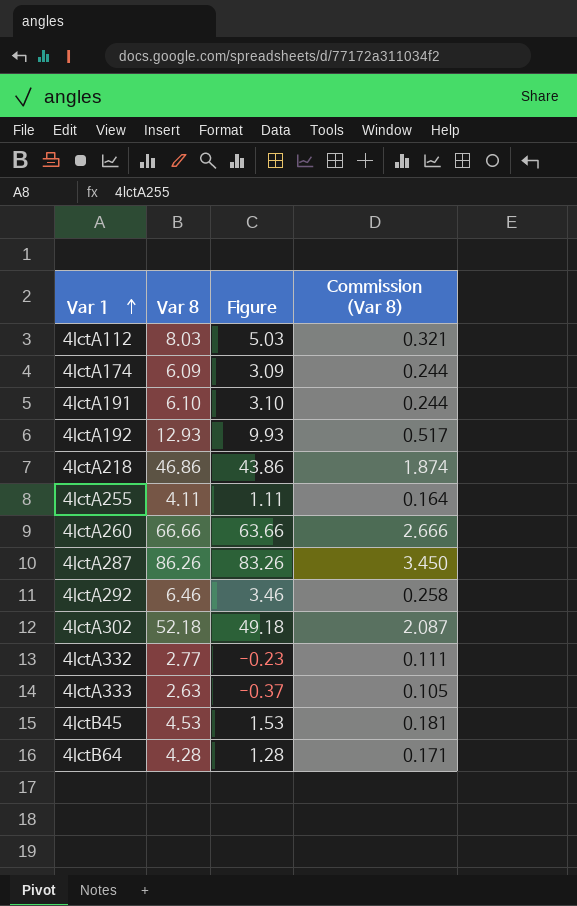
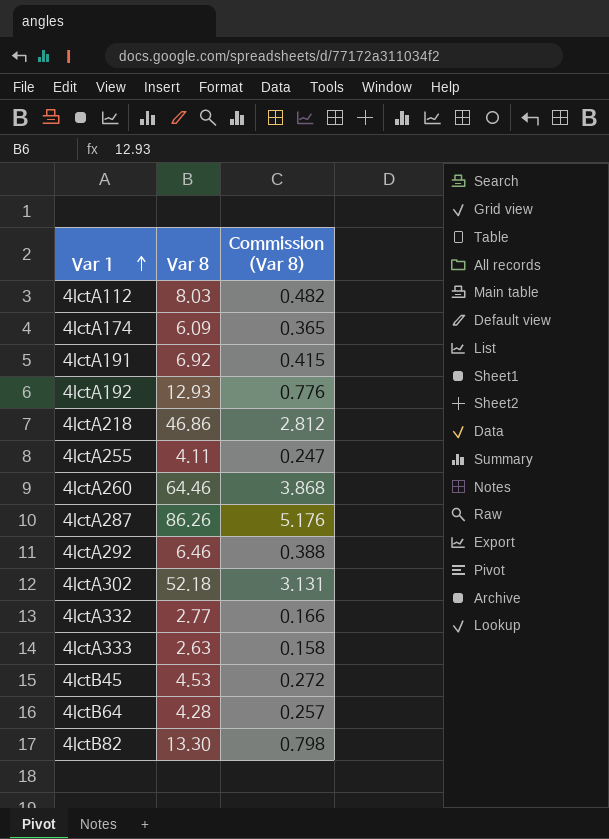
column Figure | formula: [Var 8] - 3 -> none
column Commission (Var 8) | formula: [Var 8] * 0.04 -> [Var 8] * 0.06
4lctA191 | Var 8: 6.10 -> 6.92
4lctA260 | Var 8: 66.66 -> 64.46
row 4lctB82: none -> 13.30 | 0.798

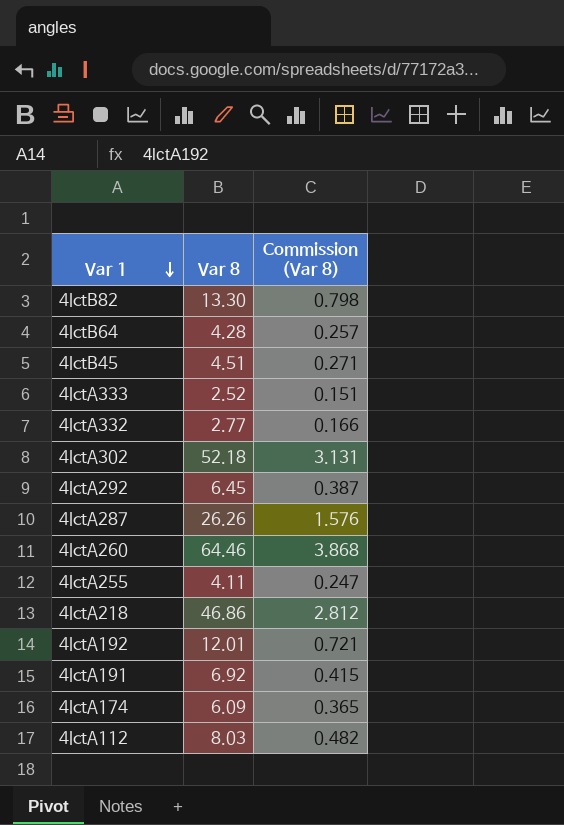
row order: Var 1 ascending -> Var 1 descending
4lctB45 | Var 8: 4.53 -> 4.51
4lctB45 | Commission (Var 8): 0.272 -> 0.271
4lctA333 | Var 8: 2.63 -> 2.52
4lctA333 | Commission (Var 8): 0.158 -> 0.151
4lctA292 | Var 8: 6.46 -> 6.45
4lctA292 | Commission (Var 8): 0.388 -> 0.387
4lctA287 | Var 8: 86.26 -> 26.26
4lctA287 | Commission (Var 8): 5.176 -> 1.576
4lctA192 | Var 8: 12.93 -> 12.01
4lctA192 | Commission (Var 8): 0.776 -> 0.721

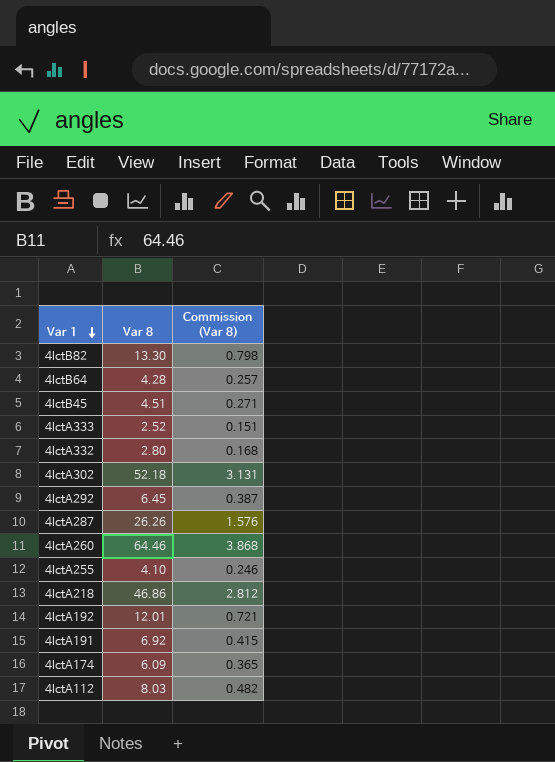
4lctA332 | Var 8: 2.77 -> 2.80
4lctA332 | Commission (Var 8): 0.166 -> 0.168
4lctA255 | Var 8: 4.11 -> 4.10
4lctA255 | Commission (Var 8): 0.247 -> 0.246

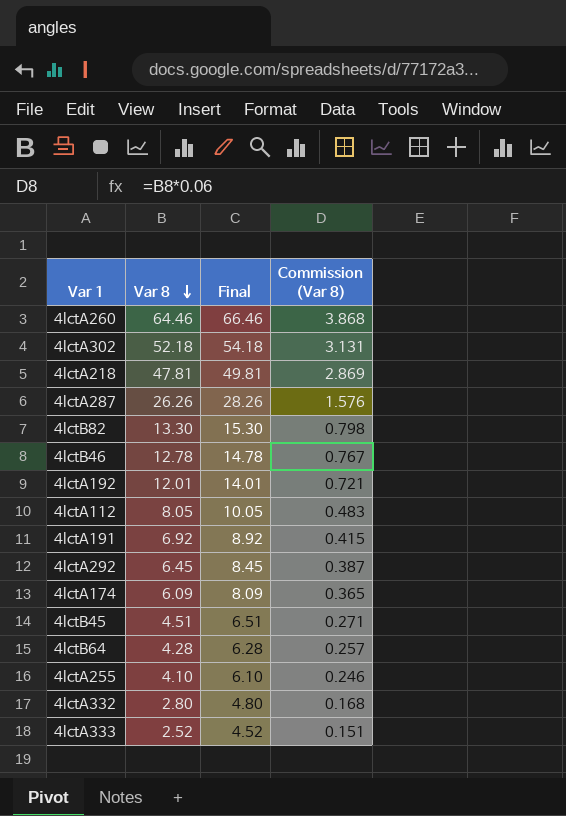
row order: Var 1 descending -> Var 8 descending
column Final | formula: none -> [Var 8] + 2
4lctA218 | Var 8: 46.86 -> 47.81
4lctA218 | Commission (Var 8): 2.812 -> 2.869
row 4lctB46: none -> 12.78 | 14.78 | 0.767
4lctA112 | Var 8: 8.03 -> 8.05
4lctA112 | Commission (Var 8): 0.482 -> 0.483

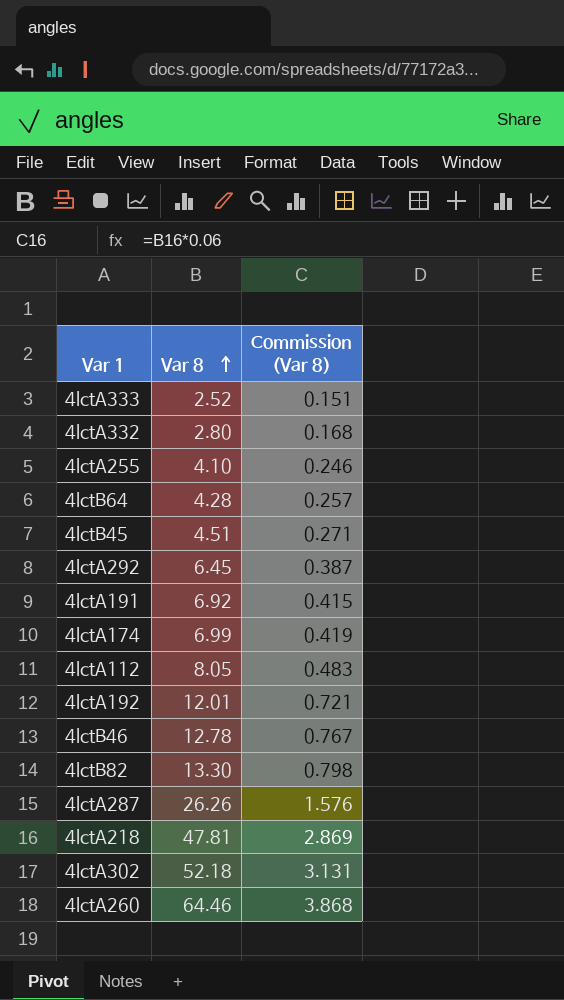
row order: Var 8 descending -> Var 8 ascending
column Final | formula: [Var 8] + 2 -> none
4lctA174 | Var 8: 6.09 -> 6.99
4lctA174 | Commission (Var 8): 0.365 -> 0.419

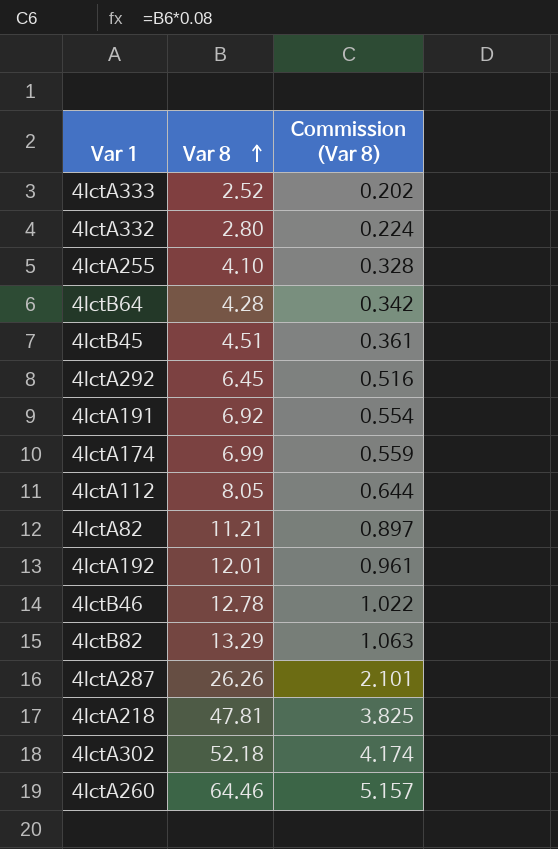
column Commission (Var 8) | formula: [Var 8] * 0.06 -> [Var 8] * 0.08
row 4lctA82: none -> 11.21 | 0.897
4lctB82 | Var 8: 13.30 -> 13.29

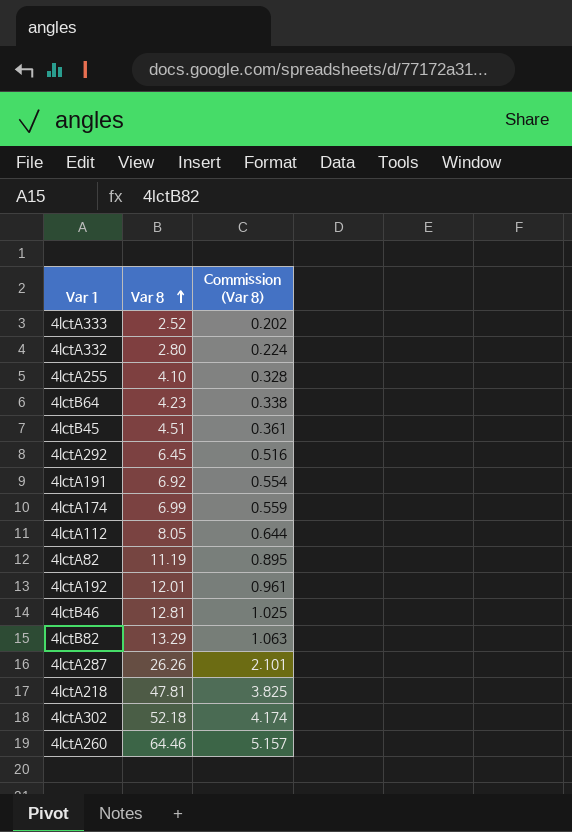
4lctB64 | Var 8: 4.28 -> 4.23
4lctB64 | Commission (Var 8): 0.342 -> 0.338
4lctA82 | Var 8: 11.21 -> 11.19
4lctA82 | Commission (Var 8): 0.897 -> 0.895
4lctB46 | Var 8: 12.78 -> 12.81
4lctB46 | Commission (Var 8): 1.022 -> 1.025

